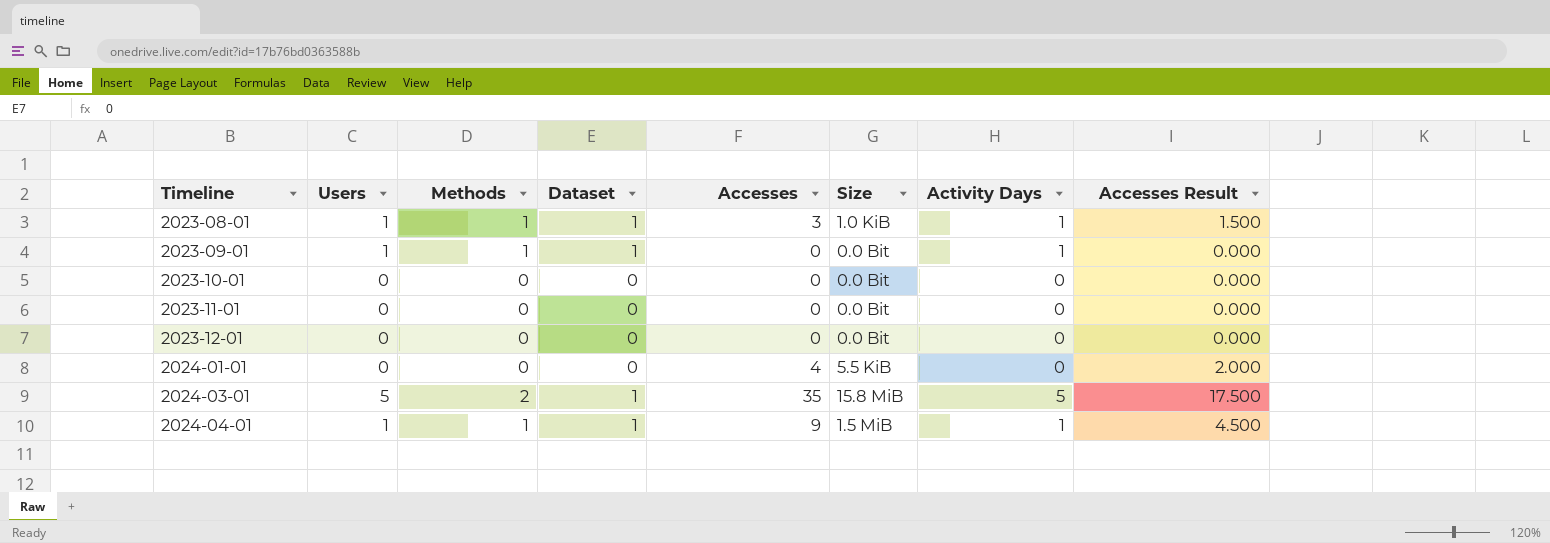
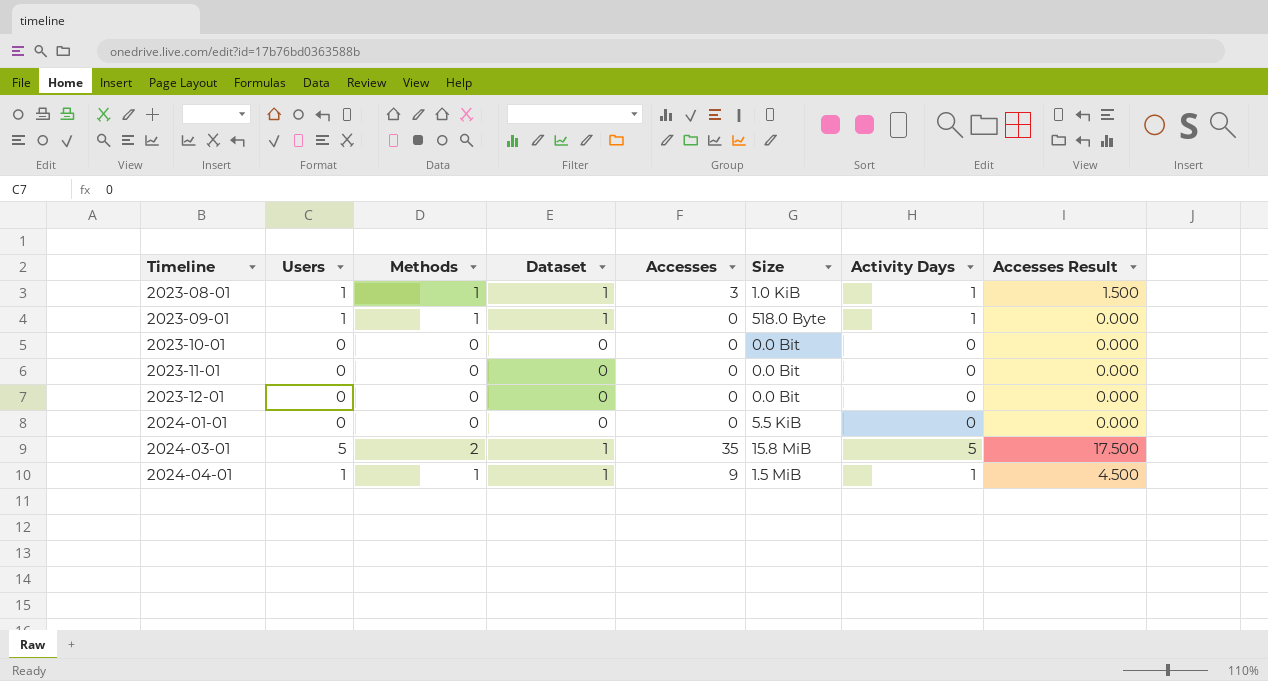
2023-09-01 | Size: 0.0 Bit -> 518.0 Byte
2024-01-01 | Accesses: 4 -> 0
2024-01-01 | Accesses Result: 2.000 -> 0.000

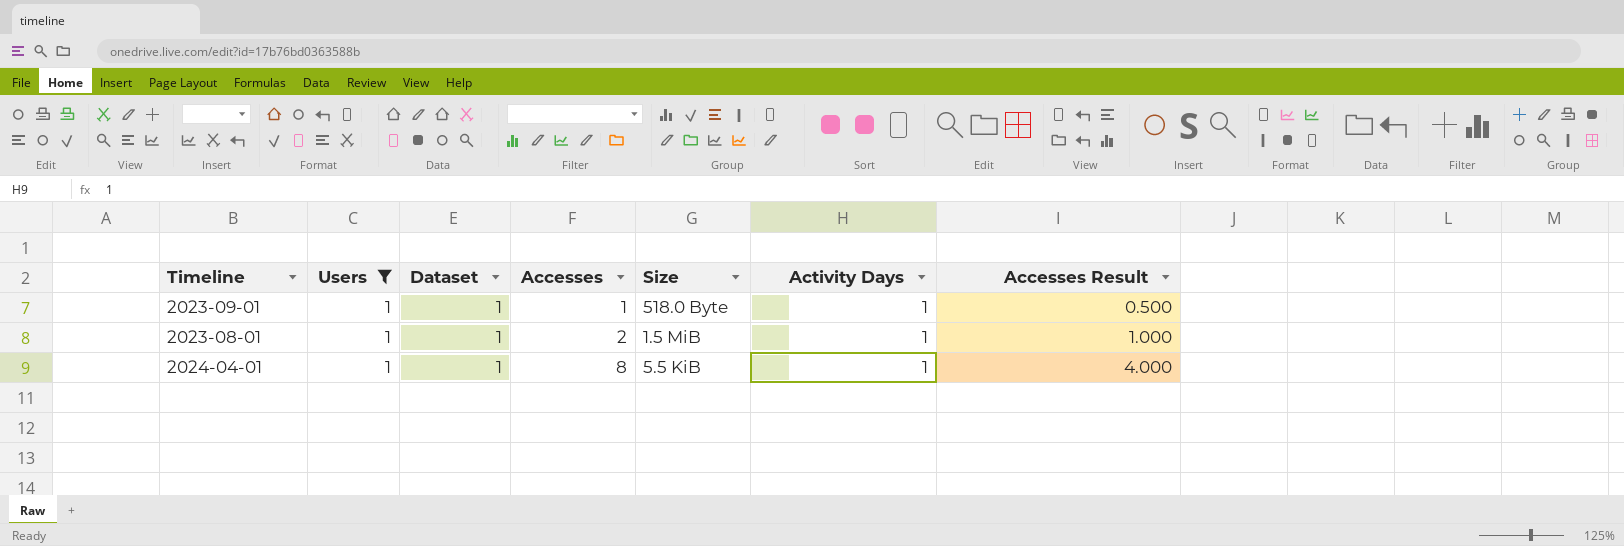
filter: none -> Users = 1
row order: Timeline ascending -> Accesses ascending
column Methods | position: 3 -> none
2023-09-01 | Accesses: 0 -> 1
2023-09-01 | Accesses Result: 0.000 -> 0.500
2023-08-01 | Accesses: 3 -> 2
2023-08-01 | Size: 1.0 KiB -> 1.5 MiB
2023-08-01 | Accesses Result: 1.500 -> 1.000
2024-04-01 | Accesses: 9 -> 8
2024-04-01 | Size: 1.5 MiB -> 5.5 KiB
2024-04-01 | Accesses Result: 4.500 -> 4.000

